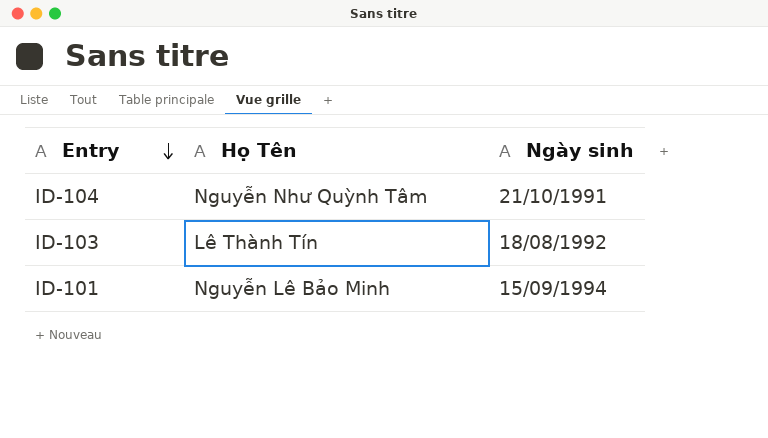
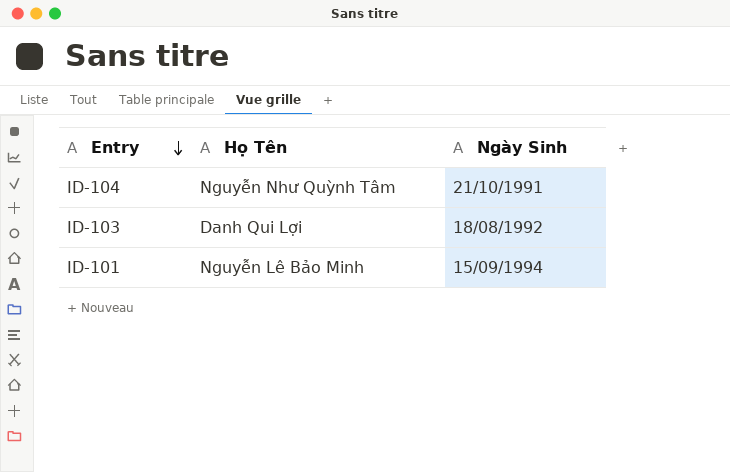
column name: Ngày sinh -> Ngày Sinh
ID-103 | Họ Tên: Lê Thành Tín -> Danh Qui Lợi

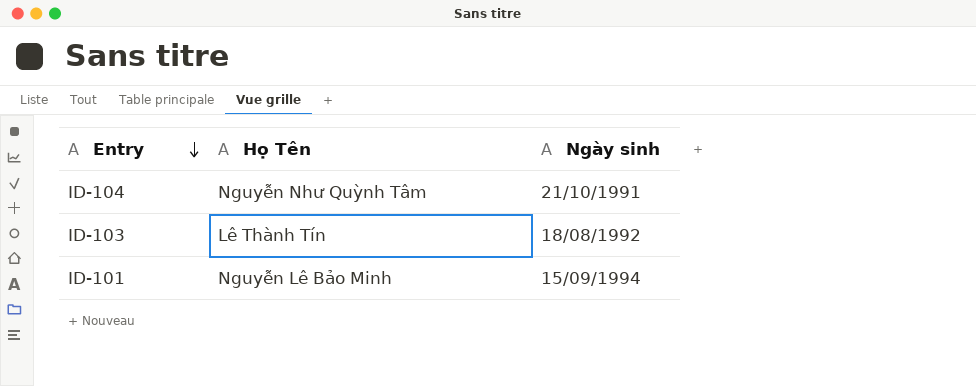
column name: Ngày Sinh -> Ngày sinh
ID-103 | Họ Tên: Danh Qui Lợi -> Lê Thành Tín

